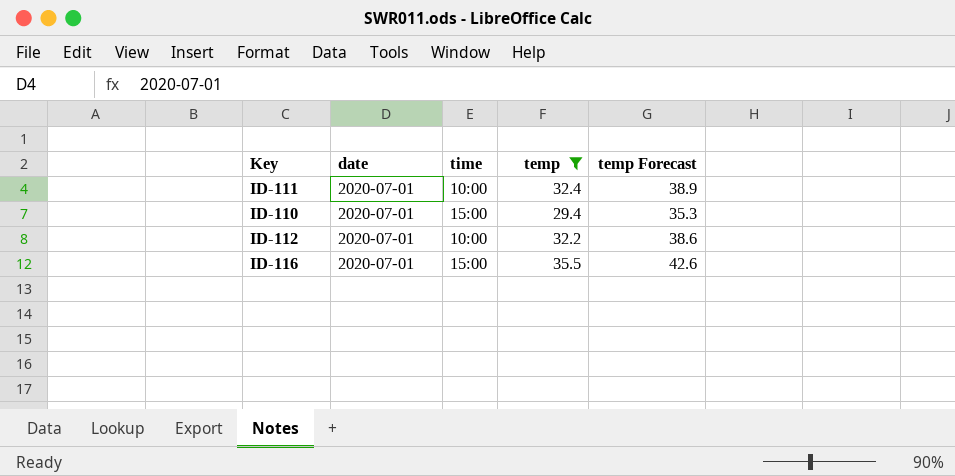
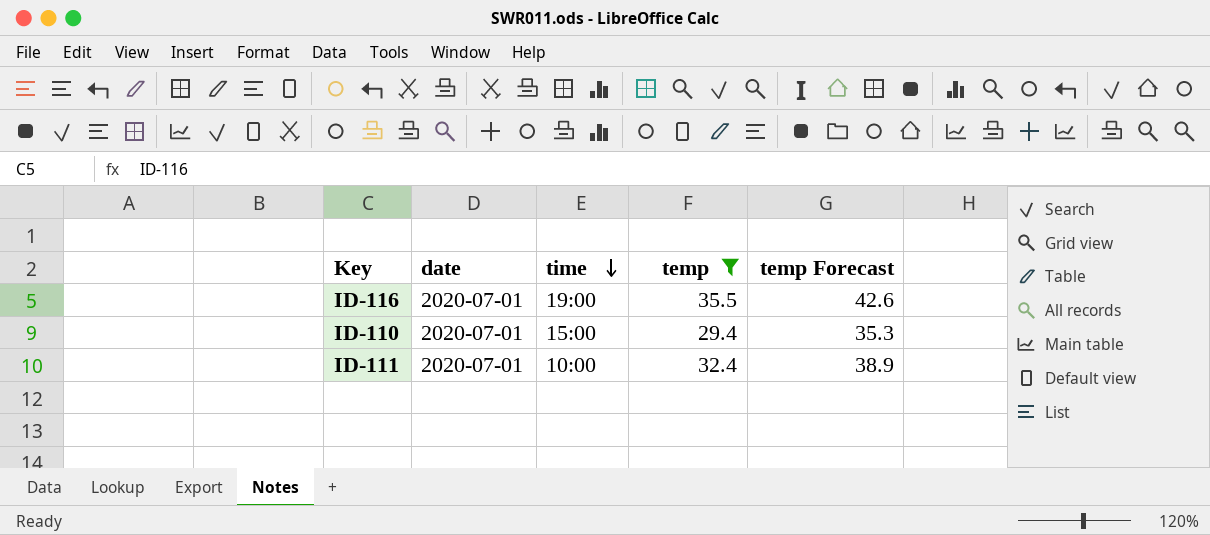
row order: none -> time descending
row ID-112: 2020-07-01 | 10:00 | 32.2 | 38.6 -> none
ID-116 | time: 15:00 -> 19:00

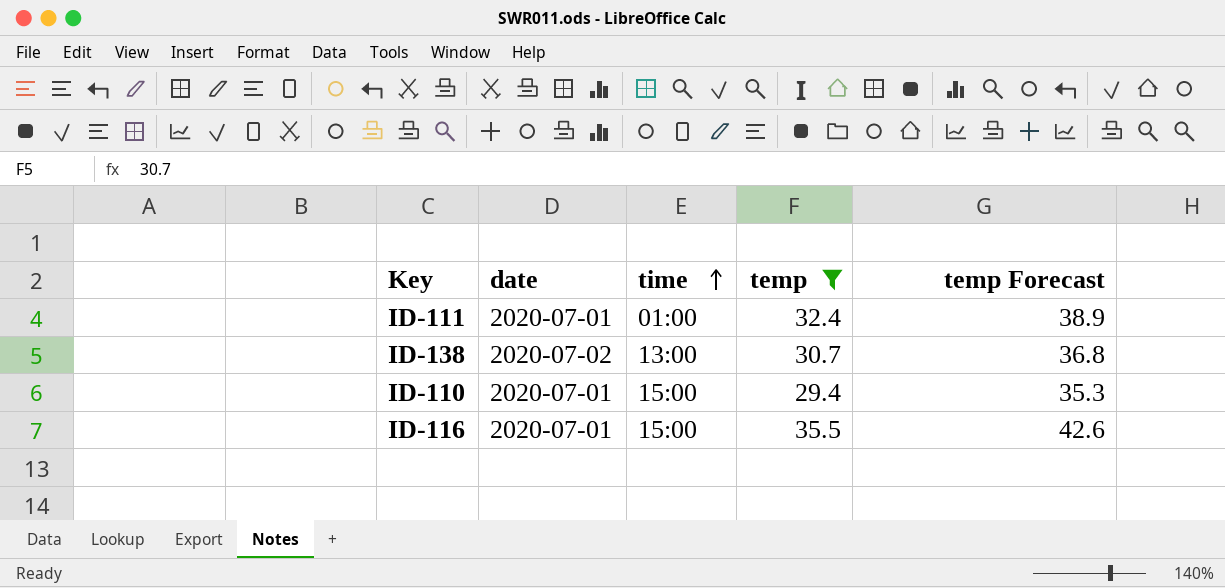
row order: time descending -> time ascending
ID-111 | time: 10:00 -> 01:00
row ID-138: none -> 2020-07-02 | 13:00 | 30.7 | 36.8
ID-116 | time: 19:00 -> 15:00

